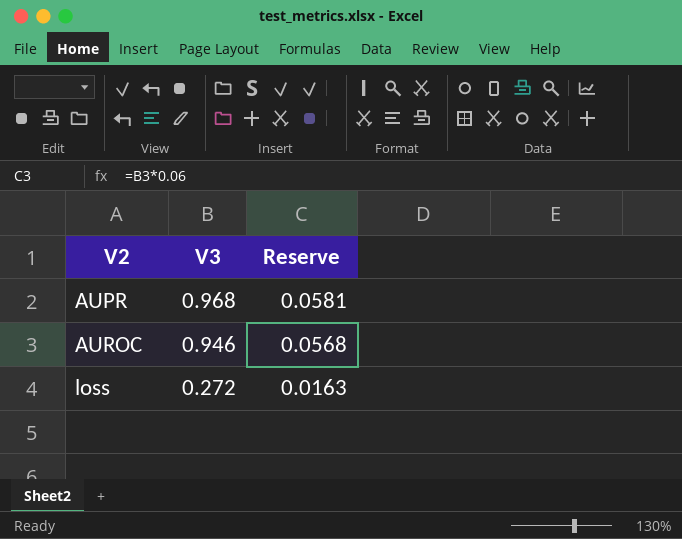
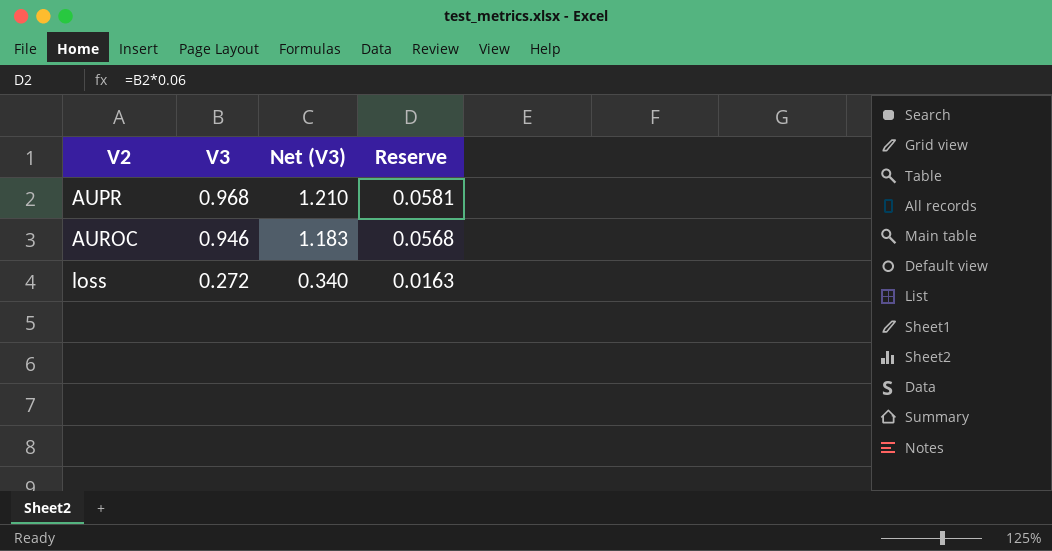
column Net (V3) | formula: none -> [V3] * 1.25

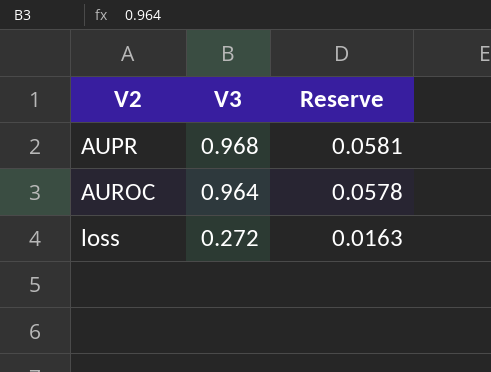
column Net (V3) | formula: [V3] * 1.25 -> none
AUROC | V3: 0.946 -> 0.964
AUROC | Reserve: 0.0568 -> 0.0578

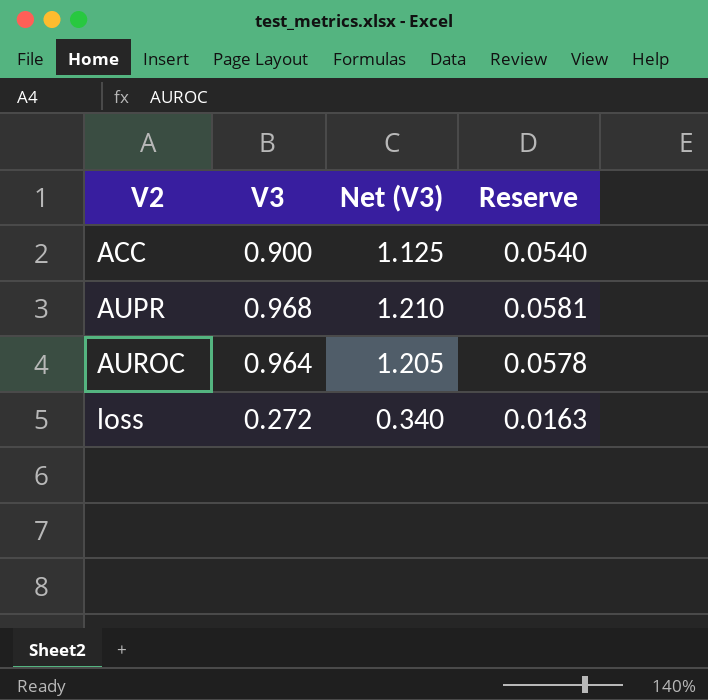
column Net (V3) | formula: none -> [V3] * 1.25
row ACC: none -> 0.900 | 1.125 | 0.0540

